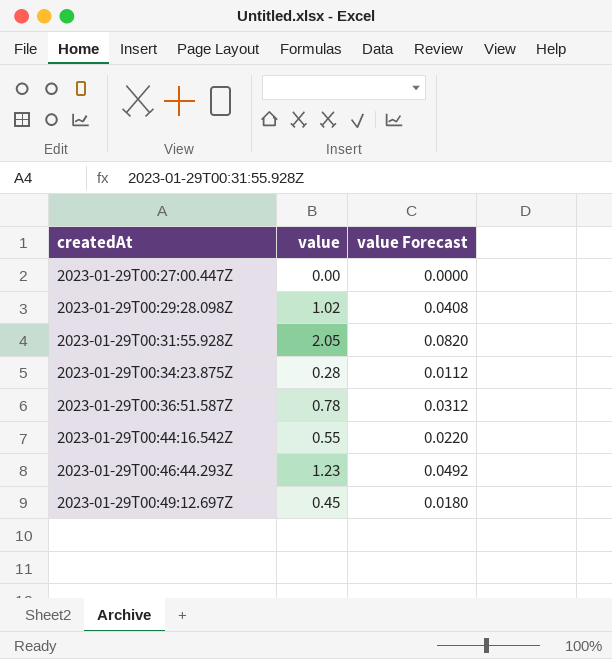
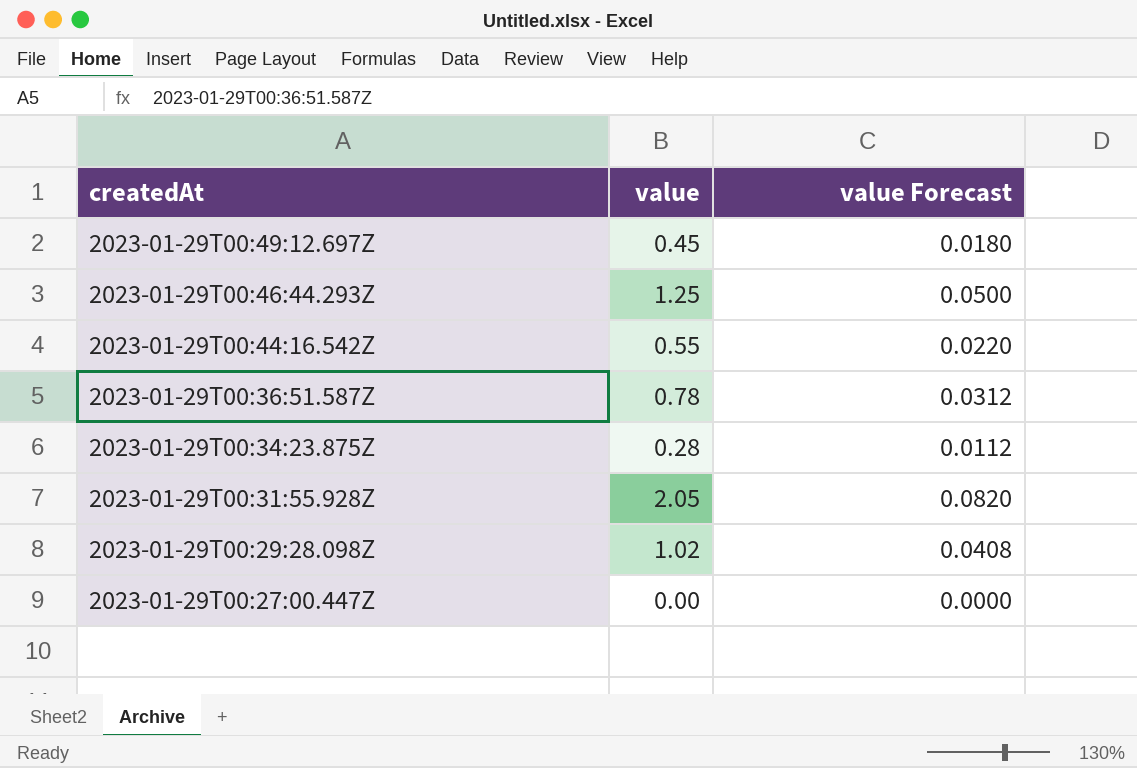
row order: createdAt ascending -> createdAt descending
2023-01-29T00:46:44.293Z | value: 1.23 -> 1.25
2023-01-29T00:46:44.293Z | value Forecast: 0.0492 -> 0.0500

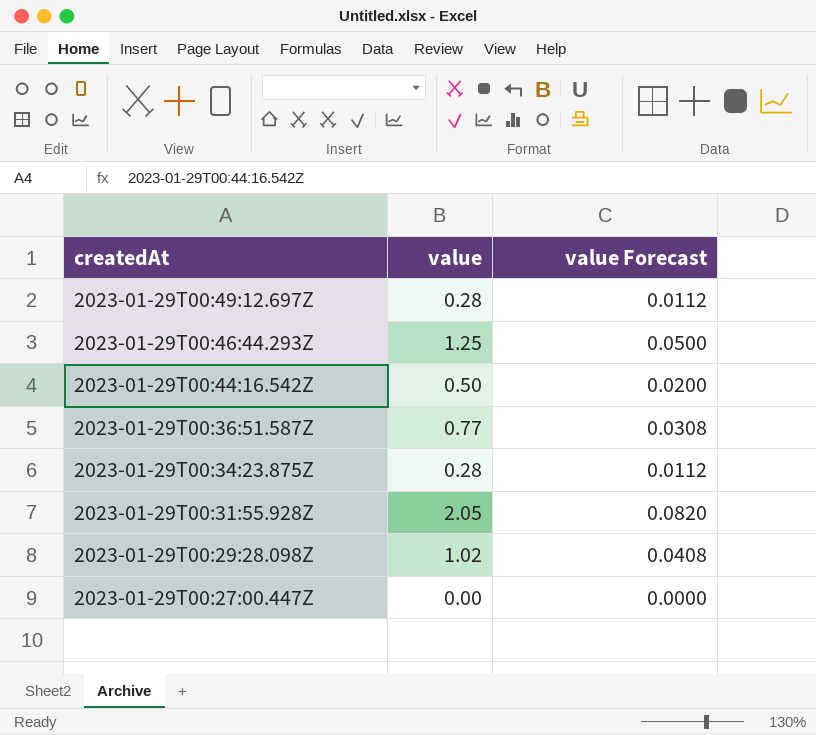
2023-01-29T00:49:12.697Z | value: 0.45 -> 0.28
2023-01-29T00:49:12.697Z | value Forecast: 0.0180 -> 0.0112
2023-01-29T00:44:16.542Z | value: 0.55 -> 0.50
2023-01-29T00:44:16.542Z | value Forecast: 0.0220 -> 0.0200
2023-01-29T00:36:51.587Z | value: 0.78 -> 0.77
2023-01-29T00:36:51.587Z | value Forecast: 0.0312 -> 0.0308

